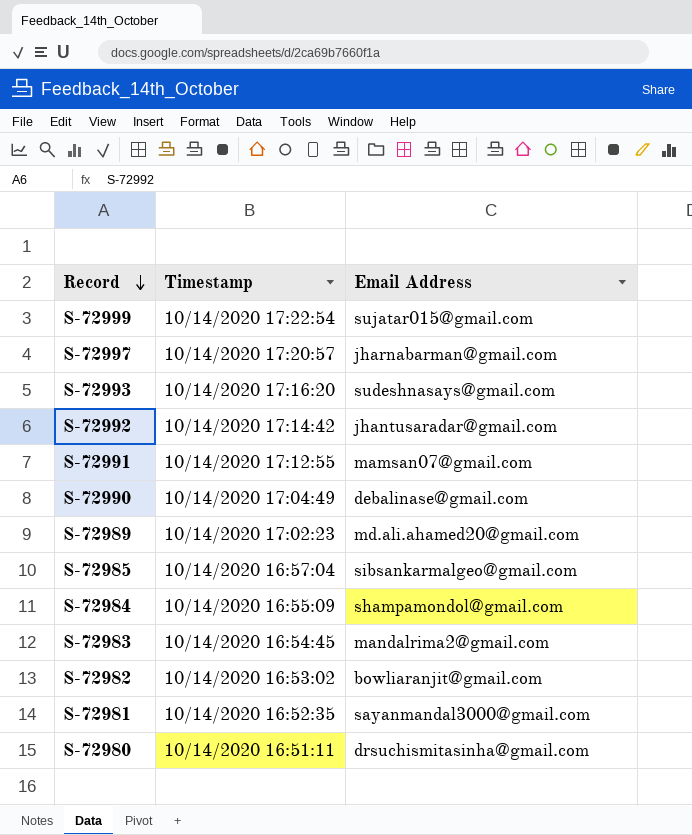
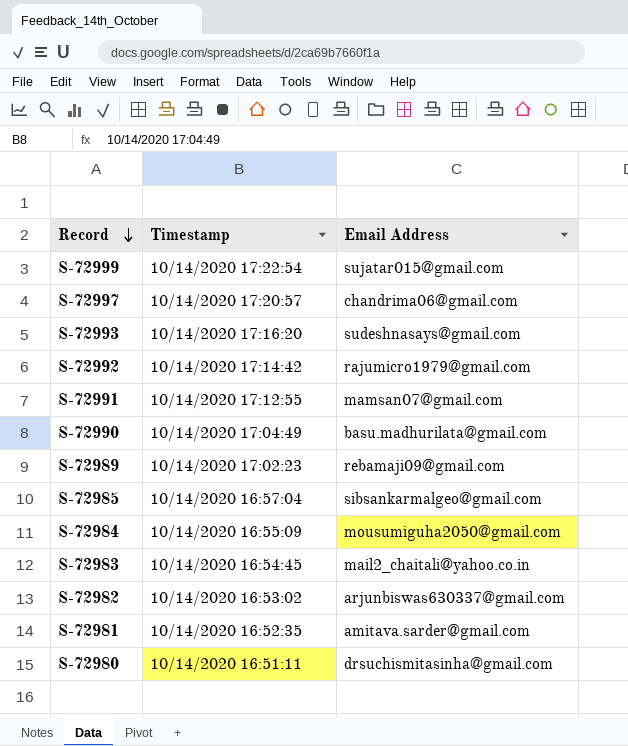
S-72997 | Email Address: jharnabarman@gmail.com -> chandrima06@gmail.com
S-72992 | Email Address: jhantusaradar@gmail.com -> rajumicro1979@gmail.com
S-72990 | Email Address: debalinase@gmail.com -> basu.madhurilata@gmail.com
S-72989 | Email Address: md.ali.ahamed20@gmail.com -> rebamaji09@gmail.com
S-72984 | Email Address: shampamondol@gmail.com -> mousumiguha2050@gmail.com
S-72983 | Email Address: mandalrima2@gmail.com -> mail2_chaitali@yahoo.co.in
S-72982 | Email Address: bowliaranjit@gmail.com -> arjunbiswas630337@gmail.com
S-72981 | Email Address: sayanmandal3000@gmail.com -> amitava.sarder@gmail.com

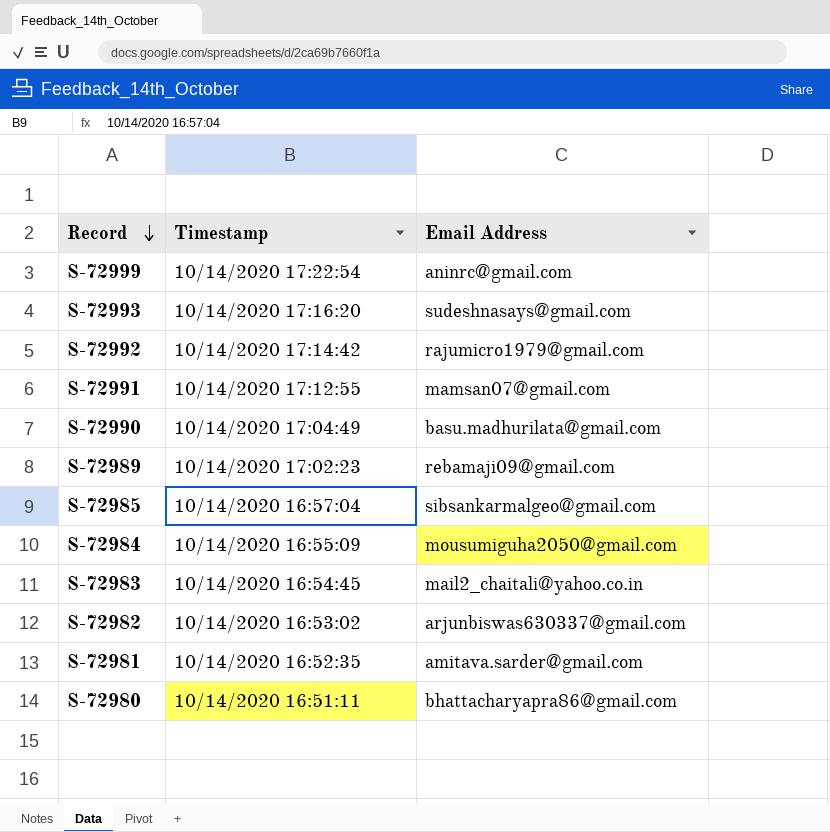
row S-72997: 10/14/2020 17:20:57 | chandrima06@gmail.com -> none
S-72999 | Email Address: sujatar015@gmail.com -> aninrc@gmail.com
S-72980 | Email Address: drsuchismitasinha@gmail.com -> bhattacharyapra86@gmail.com

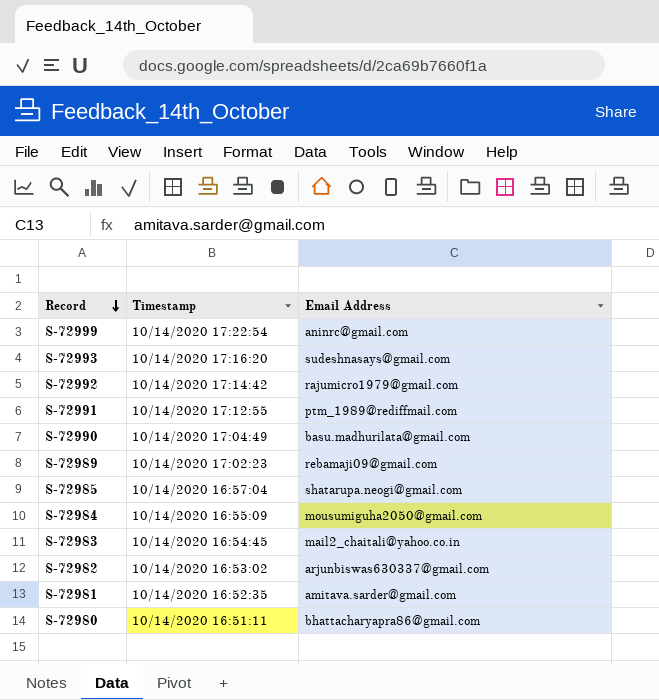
S-72991 | Email Address: mamsan07@gmail.com -> ptm_1989@rediffmail.com
S-72985 | Email Address: sibsankarmalgeo@gmail.com -> shatarupa.neogi@gmail.com

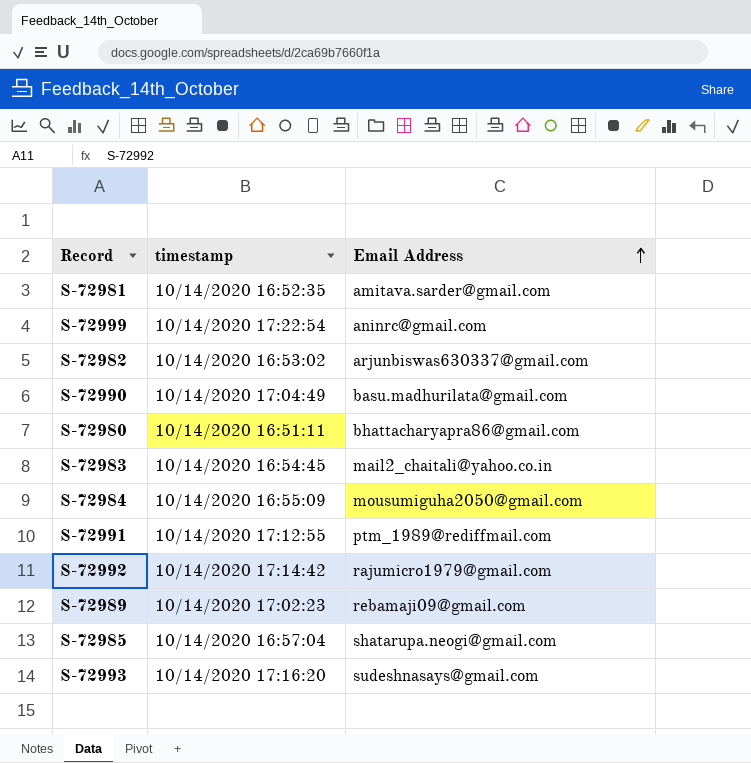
row order: Record descending -> Email Address ascending
column name: Timestamp -> timestamp

